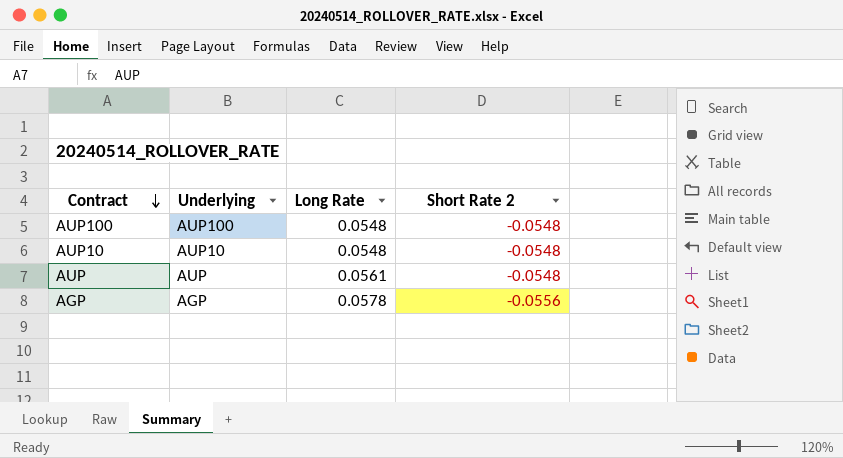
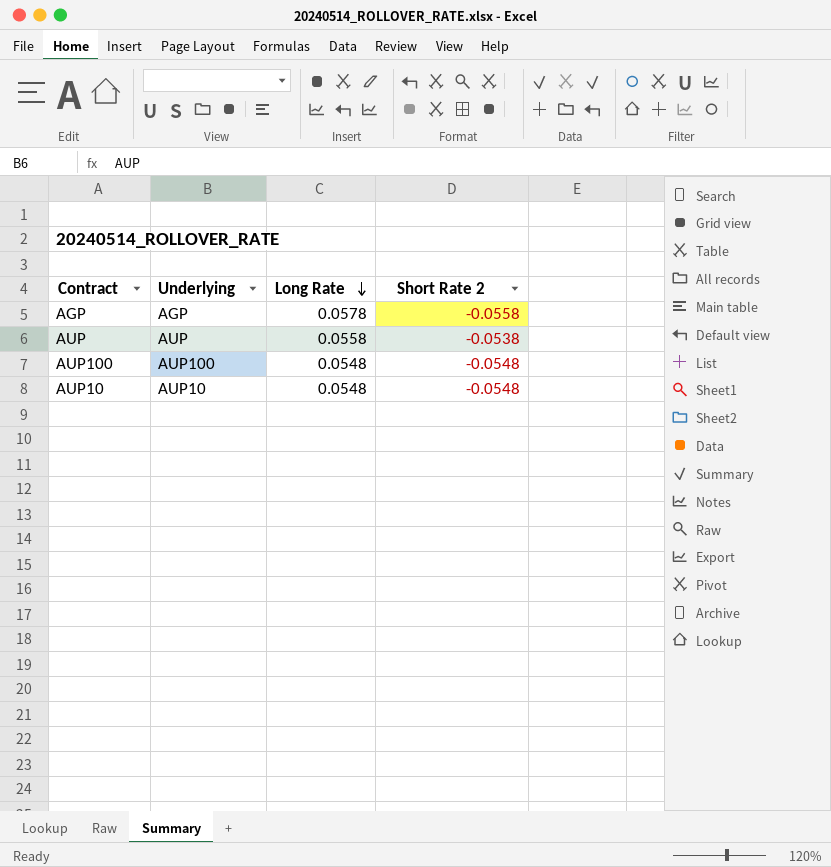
row order: Contract descending -> Long Rate descending
AGP | Short Rate 2: -0.0556 -> -0.0558
AUP | Long Rate: 0.0561 -> 0.0558
AUP | Short Rate 2: -0.0548 -> -0.0538

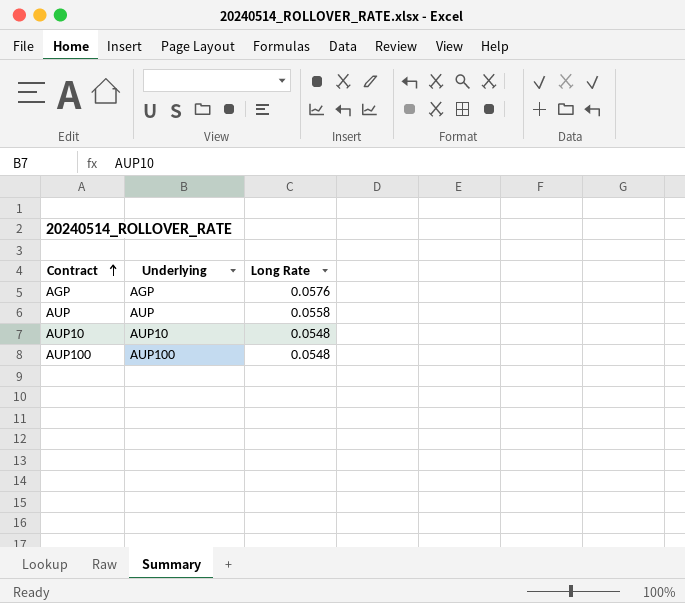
row order: Long Rate descending -> Contract ascending
column Short Rate 2 | position: 4 -> none
AGP | Long Rate: 0.0578 -> 0.0576

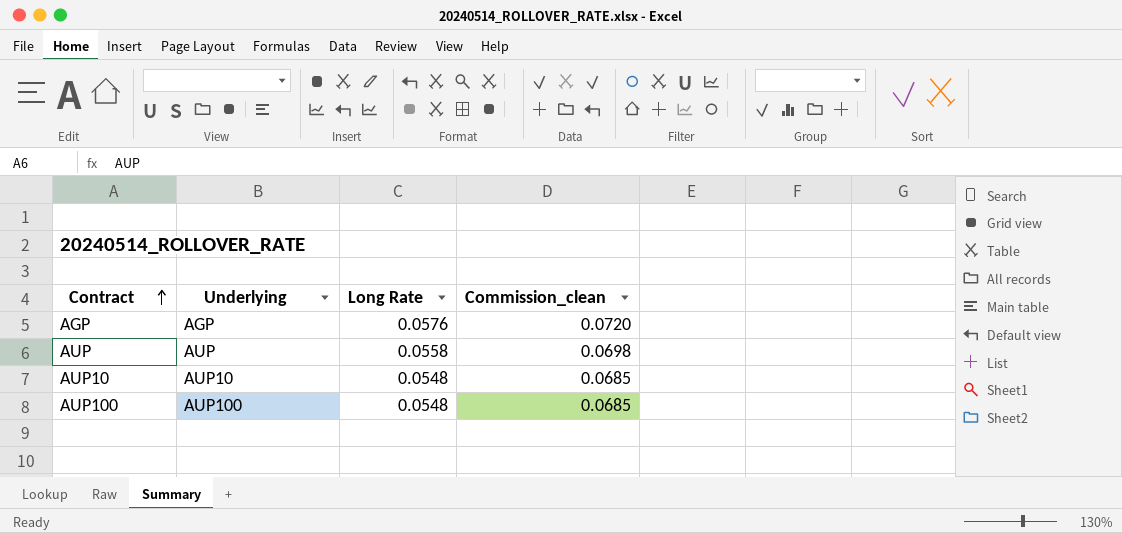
column Commission_clean | formula: none -> [Long Rate] * 1.25

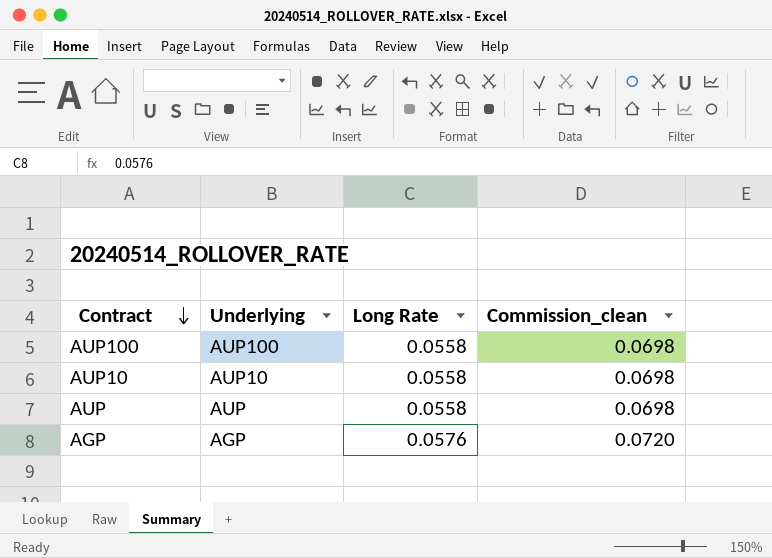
row order: Contract ascending -> Contract descending
AUP100 | Long Rate: 0.0548 -> 0.0558
AUP100 | Commission_clean: 0.0685 -> 0.0698
AUP10 | Long Rate: 0.0548 -> 0.0558
AUP10 | Commission_clean: 0.0685 -> 0.0698

